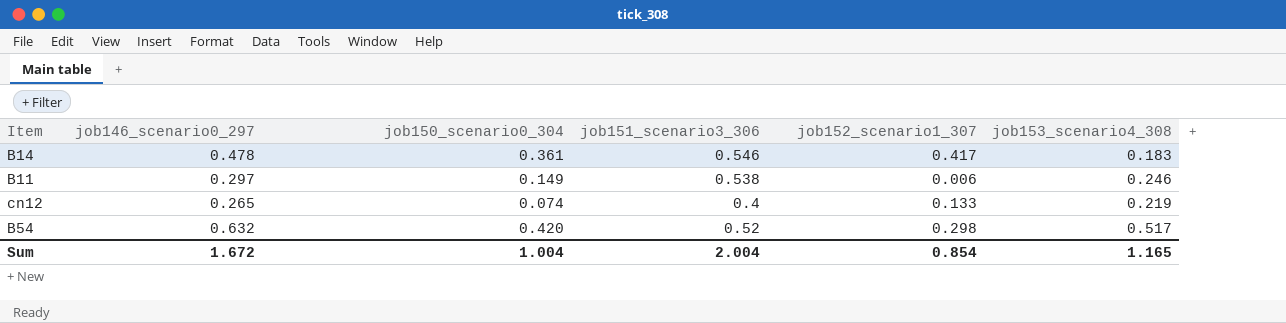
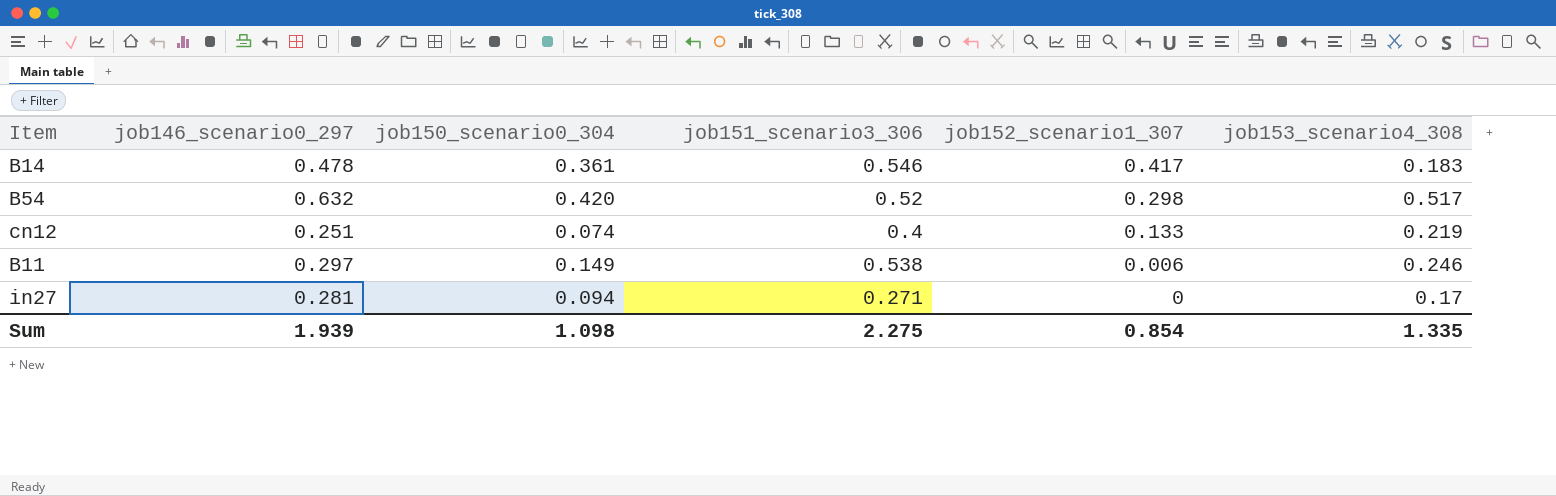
row order: none -> job152_scenario1_307 descending
cn12 | job146_scenario0_297: 0.265 -> 0.251
row in27: none -> 0.281 | 0.094 | 0.271 | 0 | 0.17
Sum | job146_scenario0_297: 1.672 -> 1.939
Sum | job150_scenario0_304: 1.004 -> 1.098
Sum | job151_scenario3_306: 2.004 -> 2.275
Sum | job153_scenario4_308: 1.165 -> 1.335

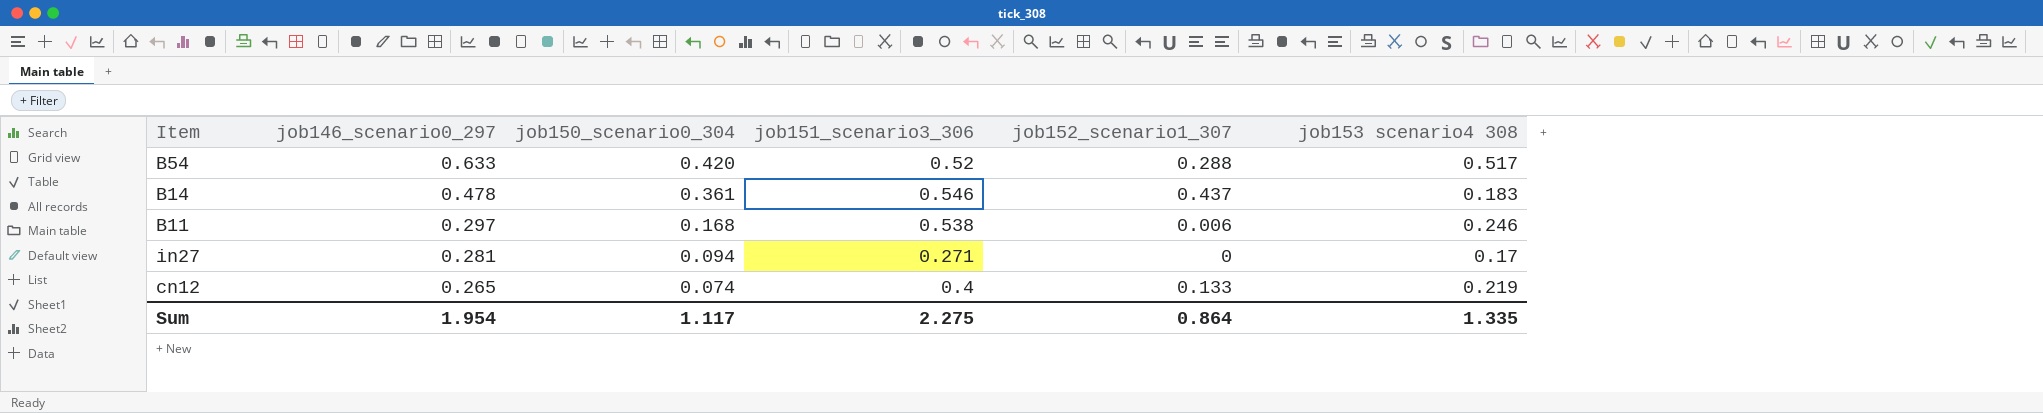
row order: job152_scenario1_307 descending -> job146_scenario0_297 descending
column name: job153_scenario4_308 -> job153 scenario4 308
B54 | job146_scenario0_297: 0.632 -> 0.633
B54 | job152_scenario1_307: 0.298 -> 0.288
B14 | job152_scenario1_307: 0.417 -> 0.437
B11 | job150_scenario0_304: 0.149 -> 0.168
cn12 | job146_scenario0_297: 0.251 -> 0.265
Sum | job146_scenario0_297: 1.939 -> 1.954
Sum | job150_scenario0_304: 1.098 -> 1.117
Sum | job152_scenario1_307: 0.854 -> 0.864

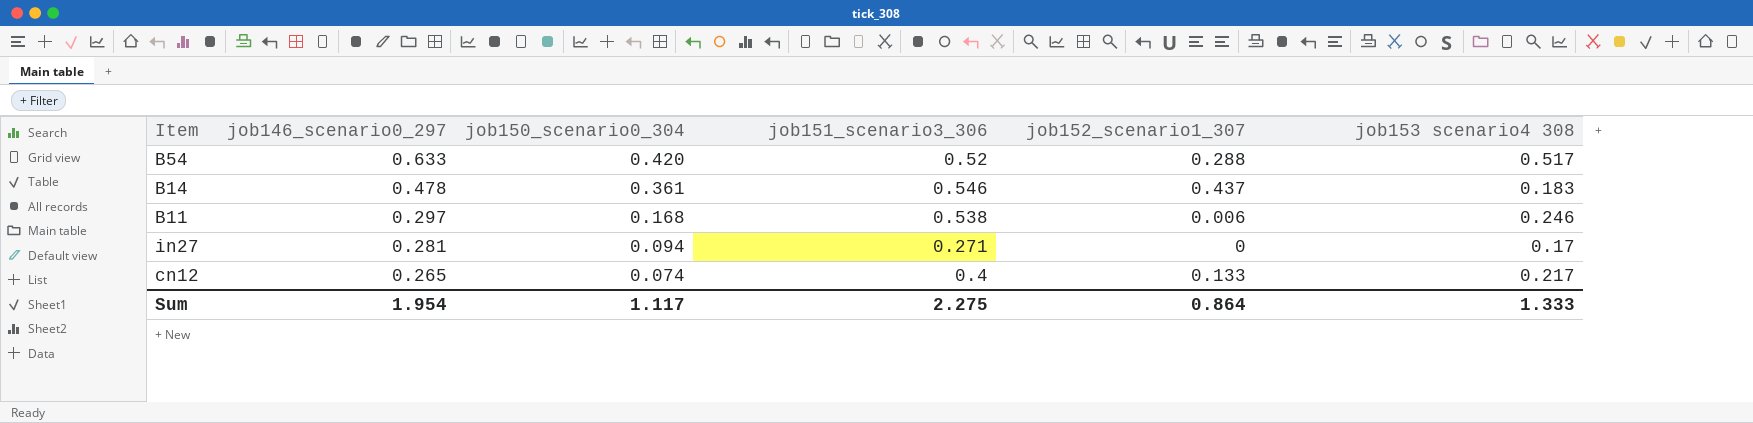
cn12 | job153 scenario4 308: 0.219 -> 0.217
Sum | job153 scenario4 308: 1.335 -> 1.333

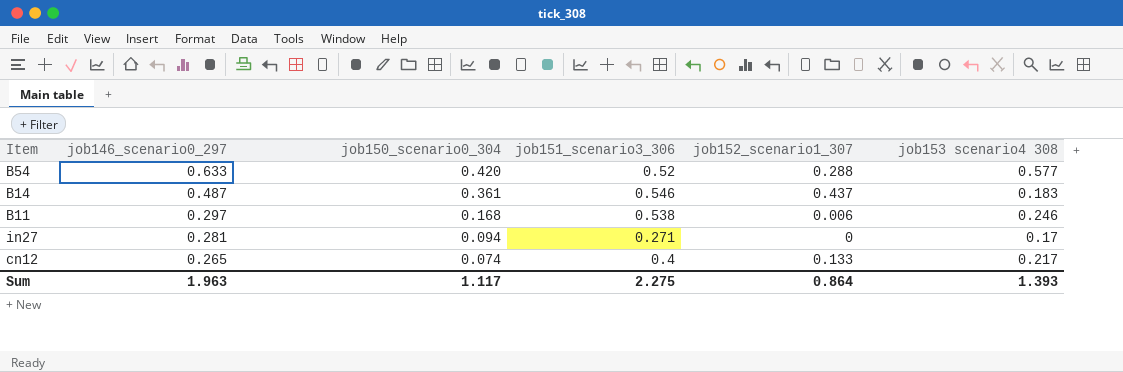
B54 | job153 scenario4 308: 0.517 -> 0.577
B14 | job146_scenario0_297: 0.478 -> 0.487
Sum | job146_scenario0_297: 1.954 -> 1.963
Sum | job153 scenario4 308: 1.333 -> 1.393

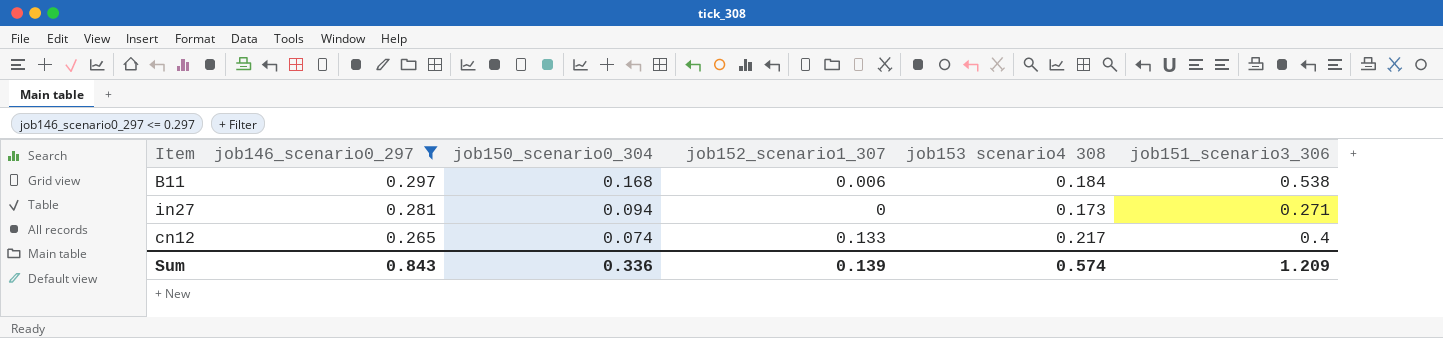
filter: none -> job146_scenario0_297 <= 0.297
column job151_scenario3_306 | position: 4 -> 6
B11 | job153 scenario4 308: 0.246 -> 0.184
in27 | job153 scenario4 308: 0.17 -> 0.173
Sum | job146_scenario0_297: 1.963 -> 0.843
Sum | job150_scenario0_304: 1.117 -> 0.336
Sum | job152_scenario1_307: 0.864 -> 0.139
Sum | job153 scenario4 308: 1.393 -> 0.574
Sum | job151_scenario3_306: 2.275 -> 1.209

